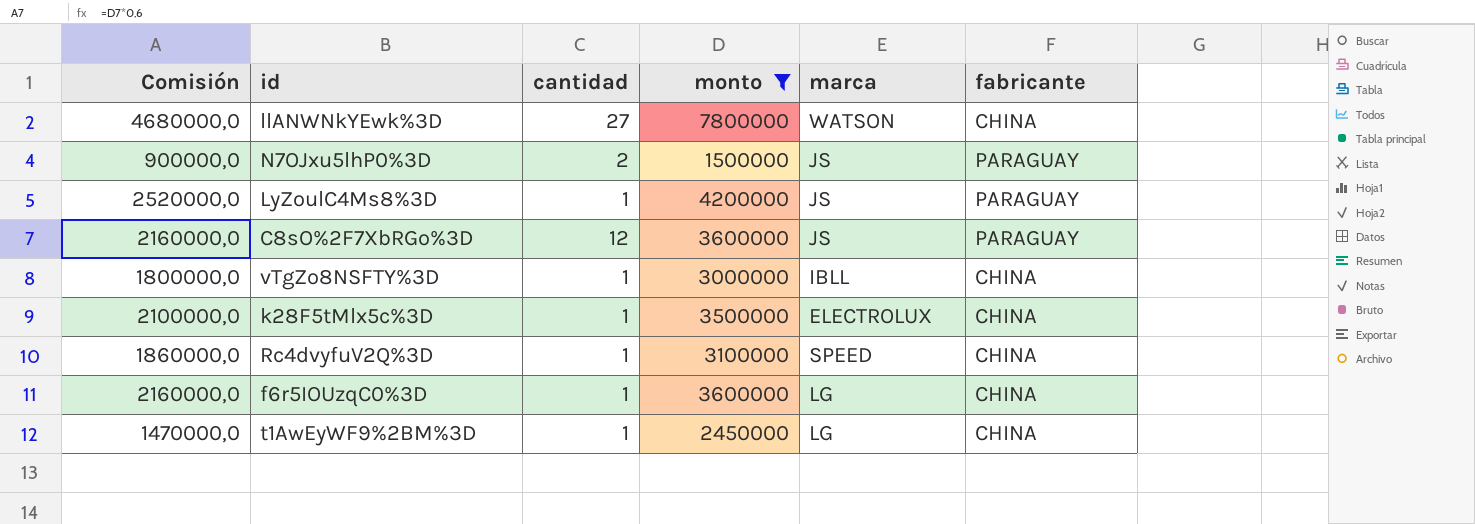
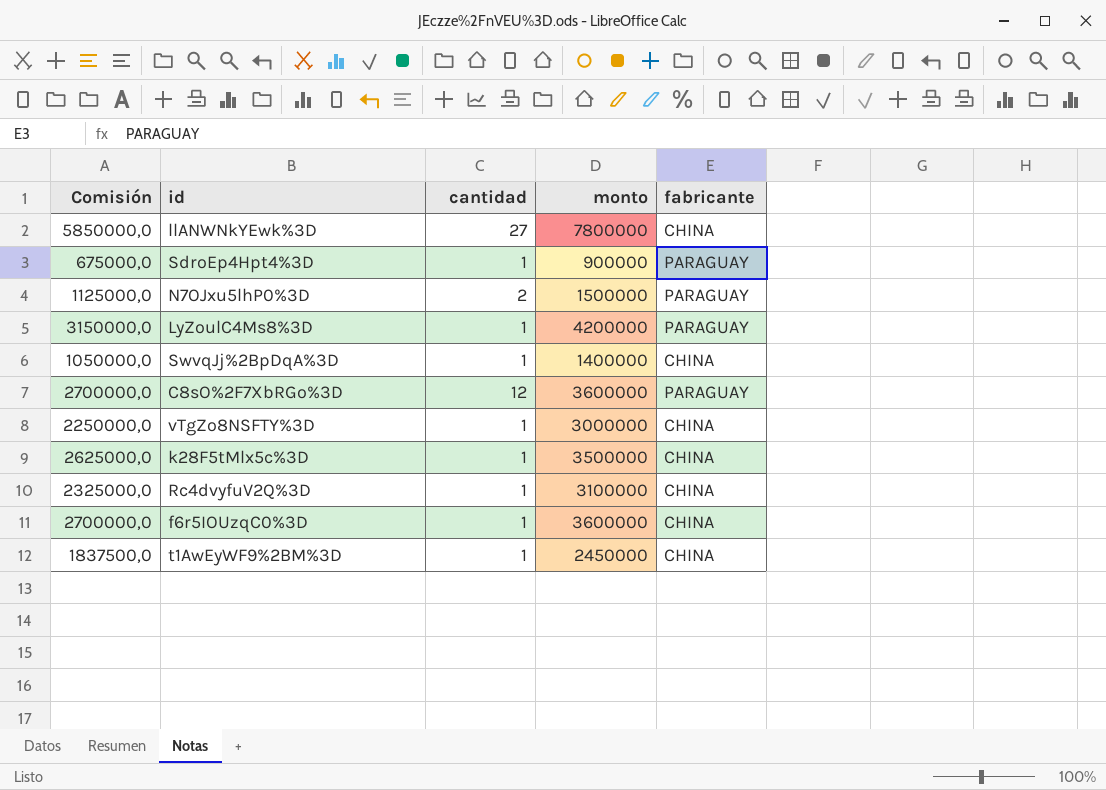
filter: monto >= 1500000 -> none
column marca | position: 5 -> none
column Comisión | formula: [monto] * 0,6 -> [monto] * 0,75

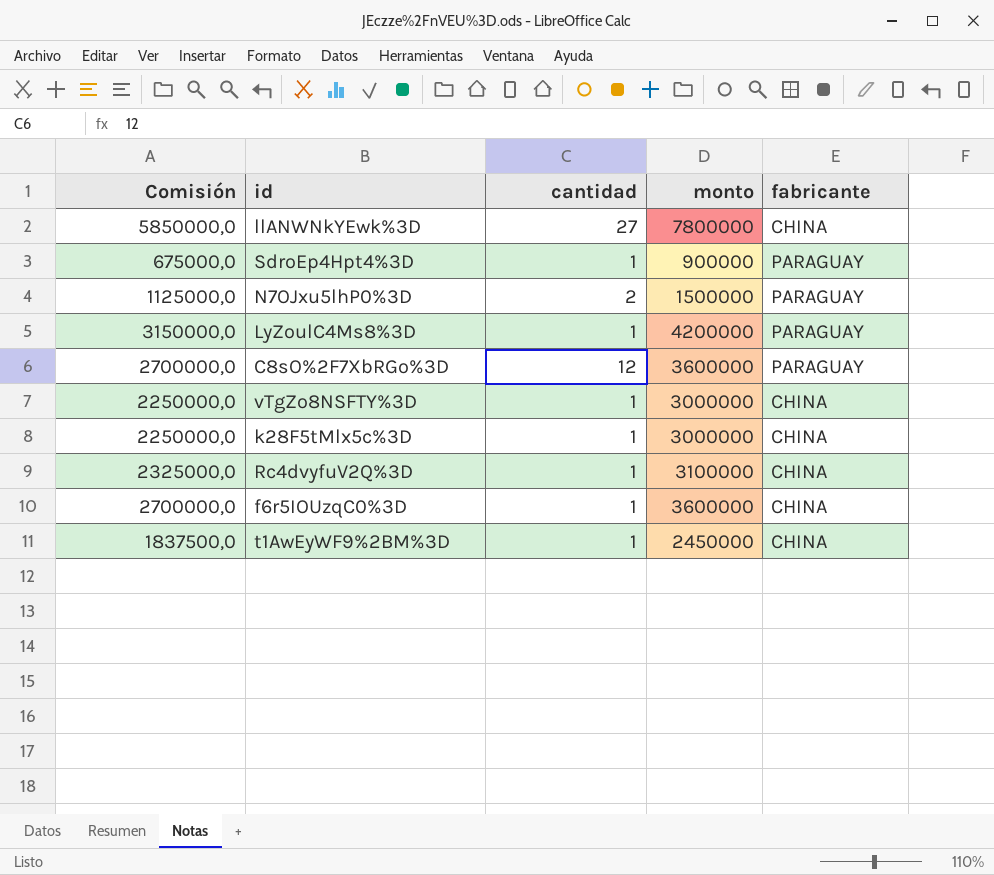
row SwvqJj%2BpDqA%3D: 1050000,0 | 1 | 1400000 | CHINA -> none
k28F5tMlx5c%3D | Comisión: 2625000,0 -> 2250000,0
k28F5tMlx5c%3D | monto: 3500000 -> 3000000

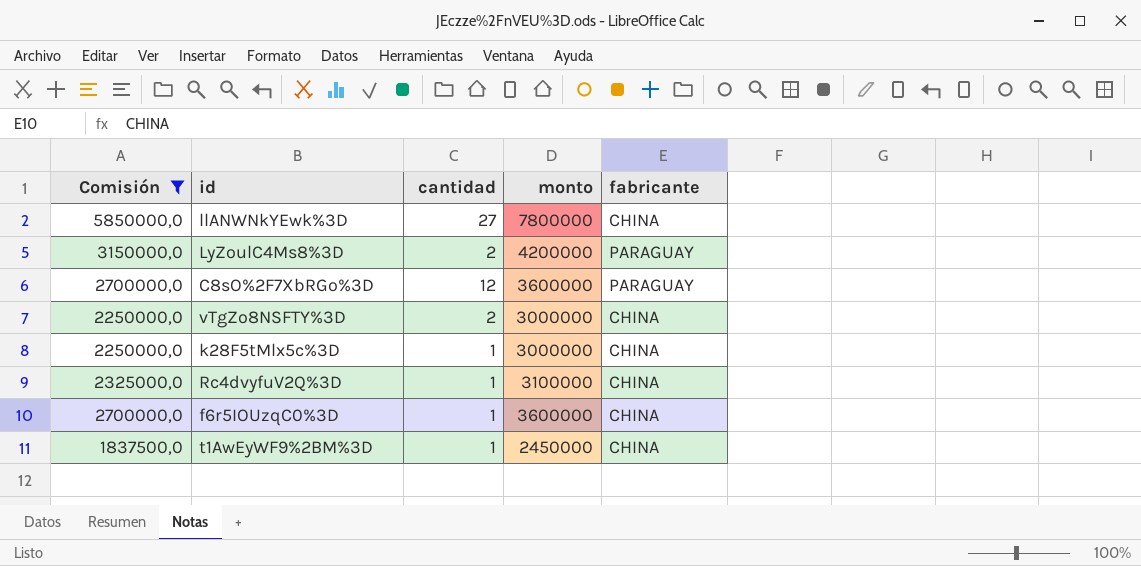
filter: none -> Comisión >= 1837500,0
LyZoulC4Ms8%3D | cantidad: 1 -> 2
vTgZo8NSFTY%3D | cantidad: 1 -> 2

